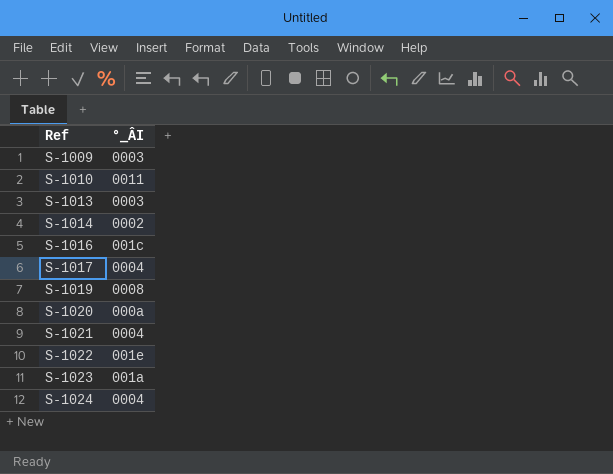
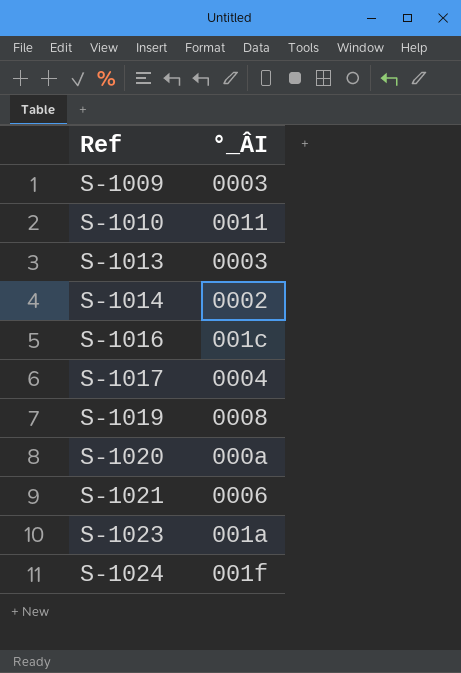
row S-1022: 001e -> none
S-1021 | °_ÂI: 0004 -> 0006
S-1024 | °_ÂI: 0004 -> 001f

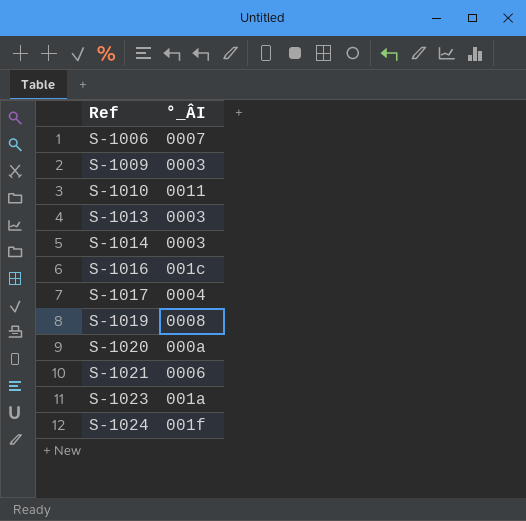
row S-1006: none -> 0007
S-1014 | °_ÂI: 0002 -> 0003

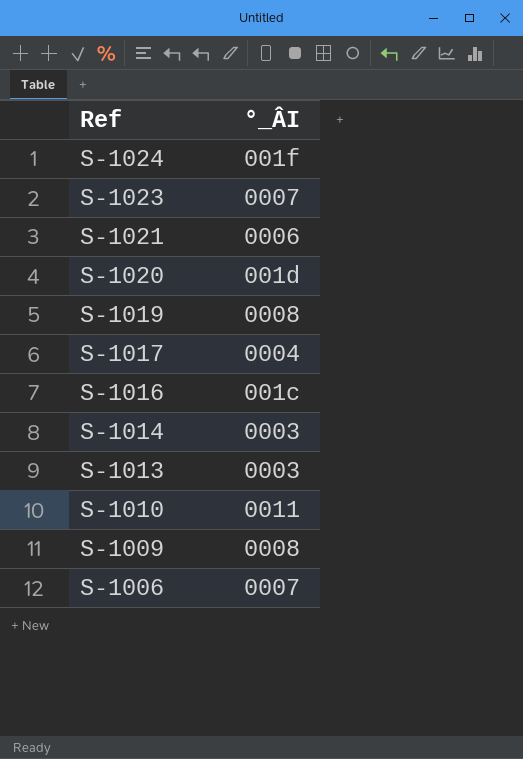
row order: Ref ascending -> Ref descending
S-1023 | °_ÂI: 001a -> 0007
S-1020 | °_ÂI: 000a -> 001d
S-1009 | °_ÂI: 0003 -> 0008

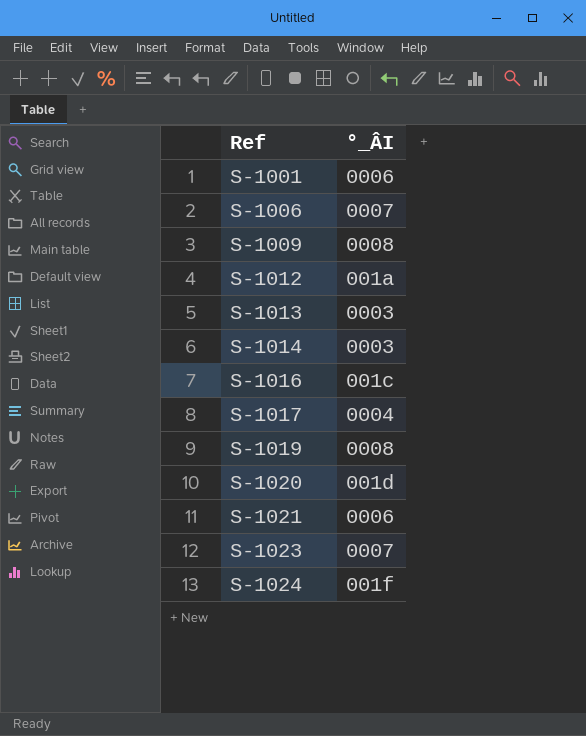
row order: Ref descending -> Ref ascending
row S-1010: 0011 -> none
row S-1001: none -> 0006
row S-1012: none -> 001a

